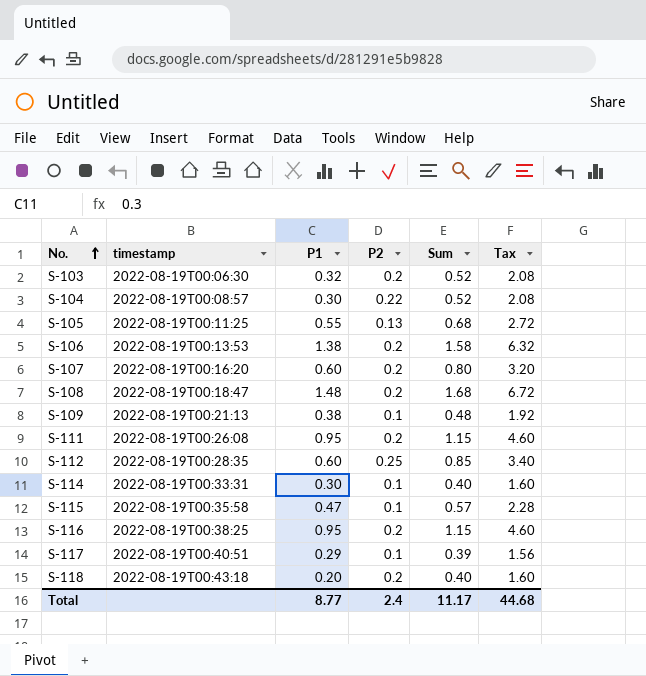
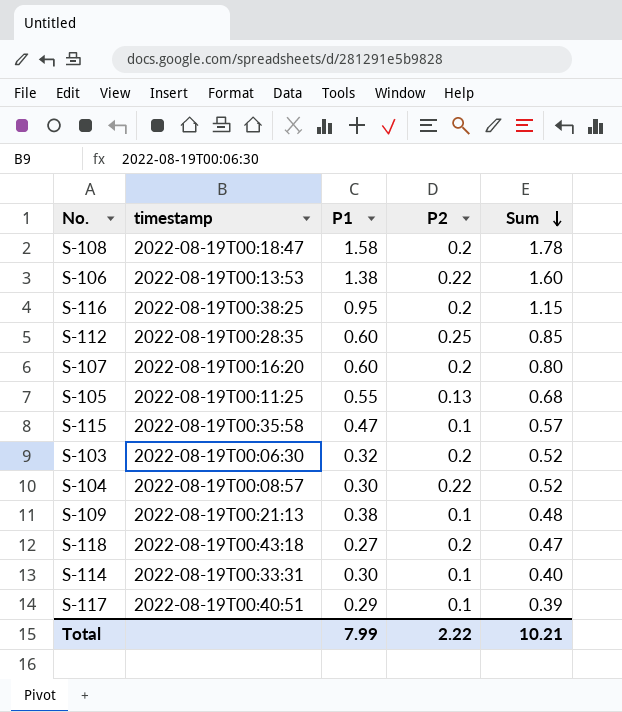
row order: No. ascending -> Sum descending
column Tax | formula: [Sum] * 4 -> none
row S-111: 2022-08-19T00:26:08 | 0.95 | 0.2 | 1.15 | 4.60 -> none
S-108 | P1: 1.48 -> 1.58
S-108 | Sum: 1.68 -> 1.78
S-106 | P2: 0.2 -> 0.22
S-106 | Sum: 1.58 -> 1.60
S-118 | P1: 0.20 -> 0.27
S-118 | Sum: 0.40 -> 0.47
Total | P1: 8.77 -> 7.99
Total | P2: 2.4 -> 2.22
Total | Sum: 11.17 -> 10.21

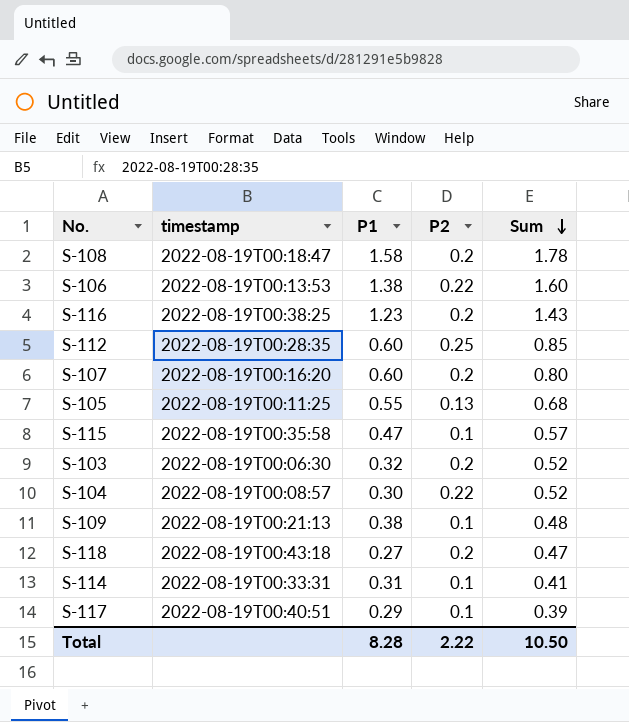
S-116 | P1: 0.95 -> 1.23
S-116 | Sum: 1.15 -> 1.43
S-114 | P1: 0.30 -> 0.31
S-114 | Sum: 0.40 -> 0.41
Total | P1: 7.99 -> 8.28
Total | Sum: 10.21 -> 10.50

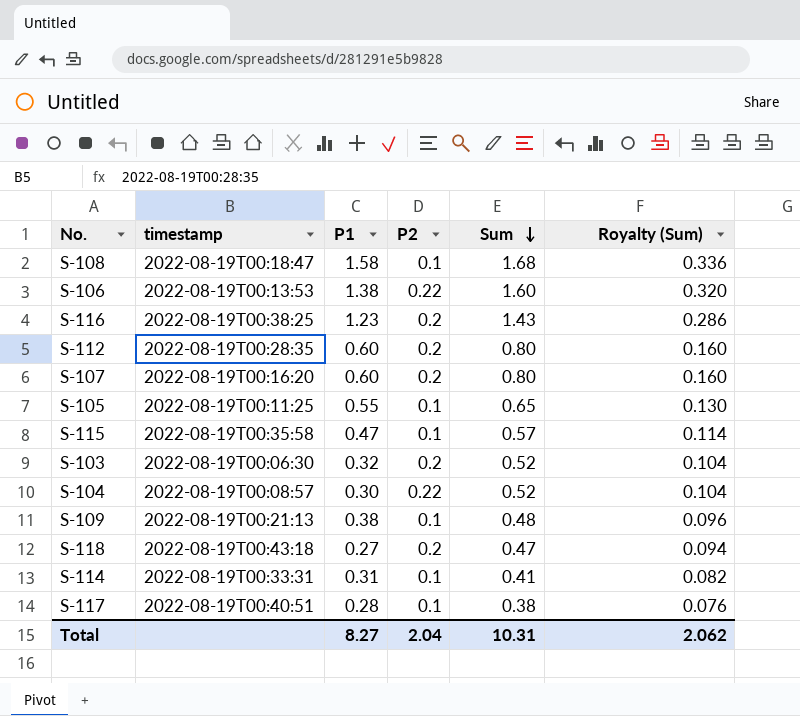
column Royalty (Sum) | formula: none -> [Sum] * 0.2
S-108 | P2: 0.2 -> 0.1
S-108 | Sum: 1.78 -> 1.68
S-112 | P2: 0.25 -> 0.2
S-112 | Sum: 0.85 -> 0.80
S-105 | P2: 0.13 -> 0.1
S-105 | Sum: 0.68 -> 0.65
S-117 | P1: 0.29 -> 0.28
S-117 | Sum: 0.39 -> 0.38
Total | P1: 8.28 -> 8.27
Total | P2: 2.22 -> 2.04
Total | Sum: 10.50 -> 10.31

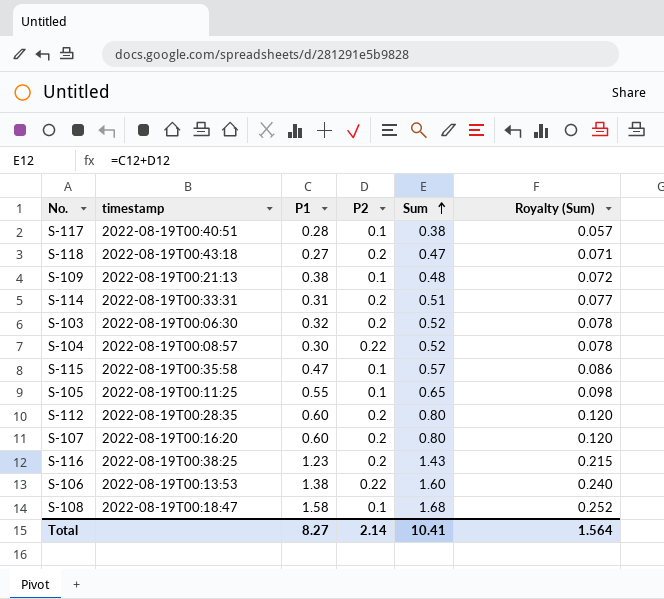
row order: Sum descending -> Sum ascending
column Royalty (Sum) | formula: [Sum] * 0.2 -> [Sum] * 0.15
S-114 | P2: 0.1 -> 0.2
S-114 | Sum: 0.41 -> 0.51
Total | P2: 2.04 -> 2.14
Total | Sum: 10.31 -> 10.41
Total | Royalty (Sum): 2.062 -> 1.564

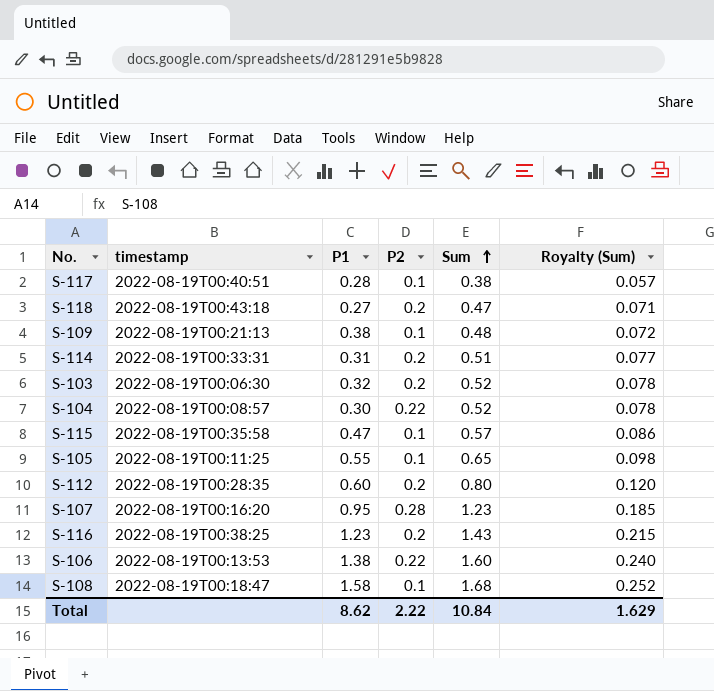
S-107 | P1: 0.60 -> 0.95
S-107 | P2: 0.2 -> 0.28
S-107 | Sum: 0.80 -> 1.23
S-107 | Royalty (Sum): 0.120 -> 0.185
Total | P1: 8.27 -> 8.62
Total | P2: 2.14 -> 2.22
Total | Sum: 10.41 -> 10.84
Total | Royalty (Sum): 1.564 -> 1.629

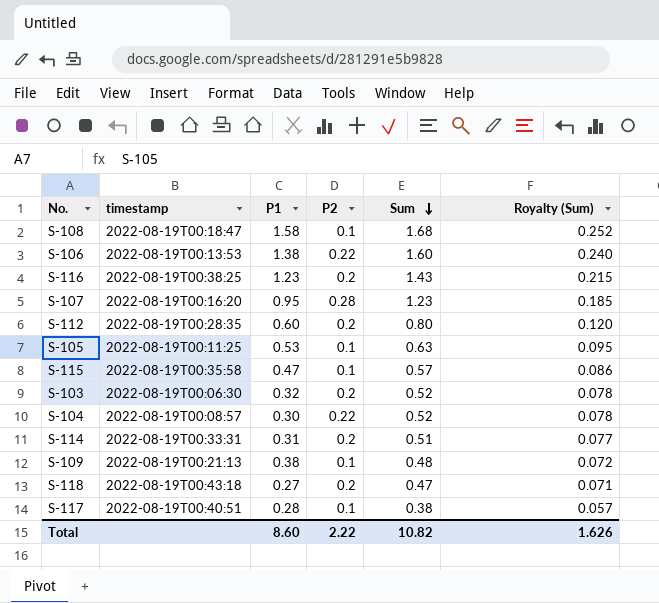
row order: Sum ascending -> Sum descending
S-105 | P1: 0.55 -> 0.53
S-105 | Sum: 0.65 -> 0.63
S-105 | Royalty (Sum): 0.098 -> 0.095
Total | P1: 8.62 -> 8.60
Total | Sum: 10.84 -> 10.82
Total | Royalty (Sum): 1.629 -> 1.626

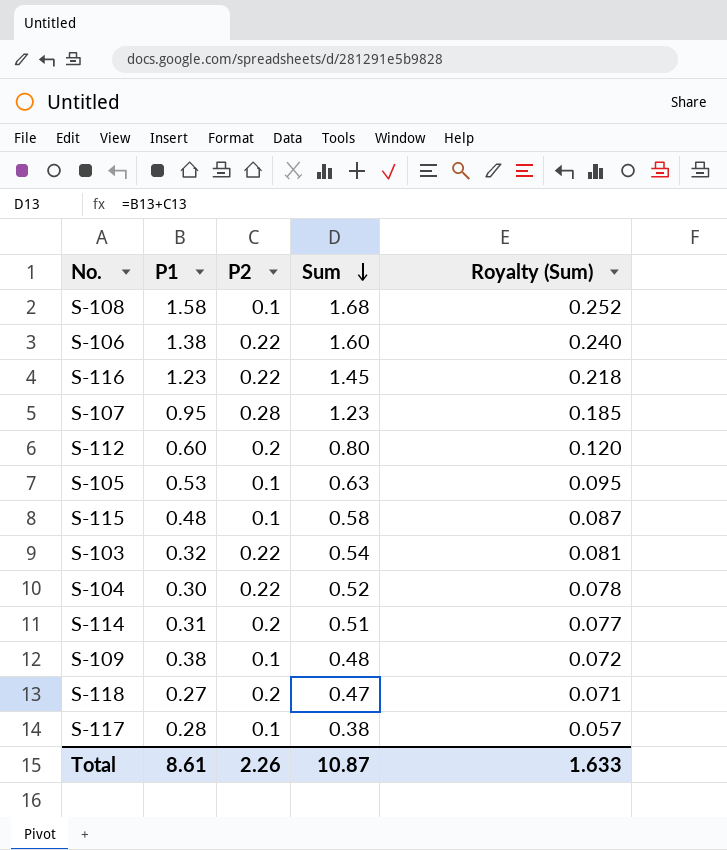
column timestamp | position: 2 -> none
S-116 | P2: 0.2 -> 0.22
S-116 | Sum: 1.43 -> 1.45
S-116 | Royalty (Sum): 0.215 -> 0.218
S-115 | P1: 0.47 -> 0.48
S-115 | Sum: 0.57 -> 0.58
S-115 | Royalty (Sum): 0.086 -> 0.087
S-103 | P2: 0.2 -> 0.22
S-103 | Sum: 0.52 -> 0.54
S-103 | Royalty (Sum): 0.078 -> 0.081
Total | P1: 8.60 -> 8.61
Total | P2: 2.22 -> 2.26
Total | Sum: 10.82 -> 10.87
Total | Royalty (Sum): 1.626 -> 1.633

